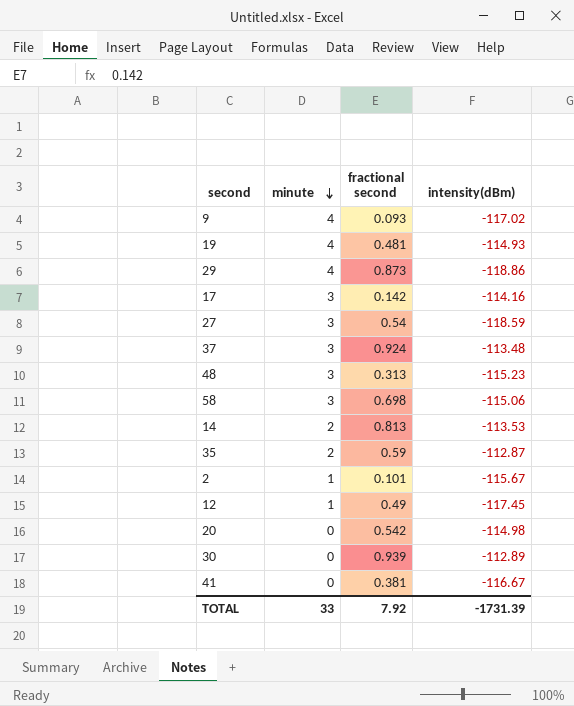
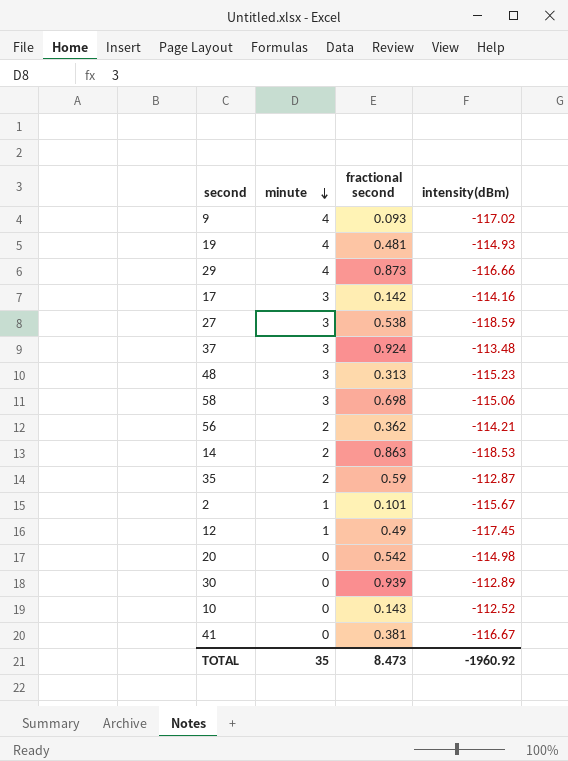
29 | intensity(dBm): -118.86 -> -116.66
27 | fractional second: 0.54 -> 0.538
row 56: none -> 2 | 0.362 | -114.21
14 | fractional second: 0.813 -> 0.863
14 | intensity(dBm): -113.53 -> -118.53
row 10: none -> 0 | 0.143 | -112.52
TOTAL | minute: 33 -> 35
TOTAL | fractional second: 7.92 -> 8.473
TOTAL | intensity(dBm): -1731.39 -> -1960.92

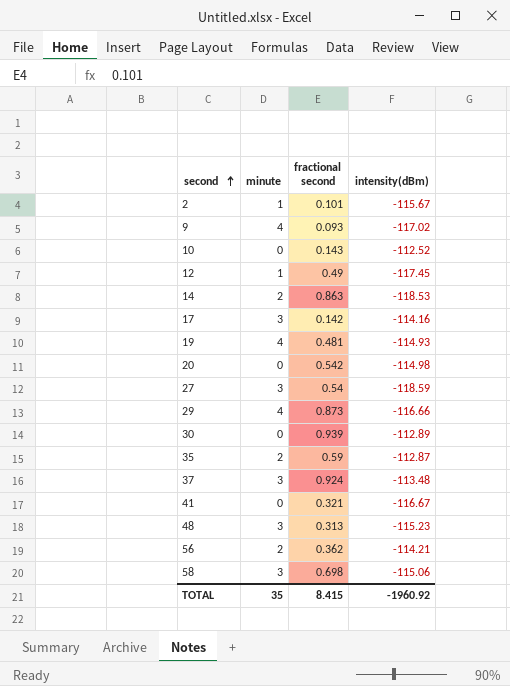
row order: minute descending -> second ascending
27 | fractional second: 0.538 -> 0.54
41 | fractional second: 0.381 -> 0.321
TOTAL | fractional second: 8.473 -> 8.415

